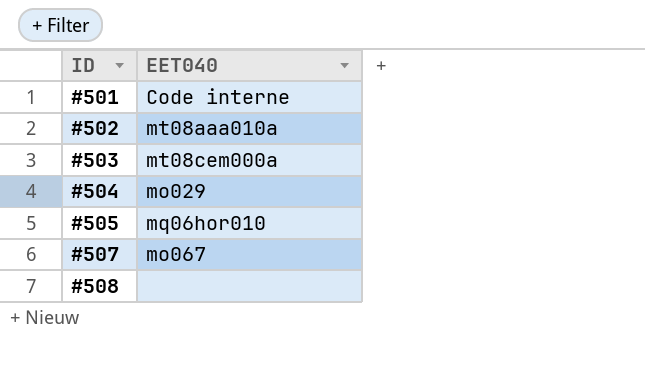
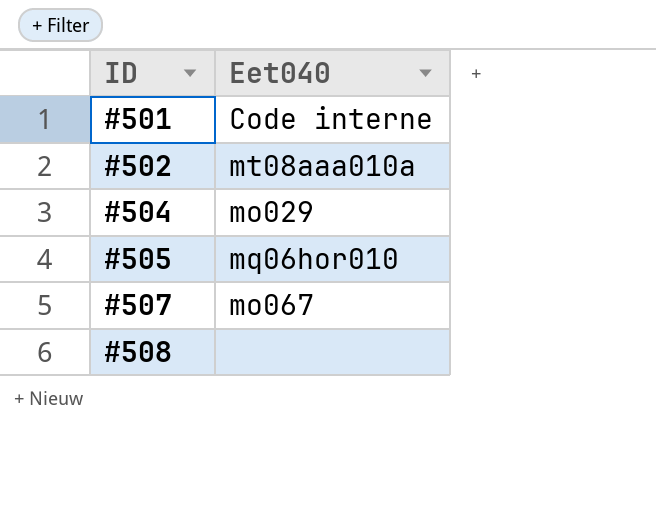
column name: EET040 -> Eet040
row #503: mt08cem000a -> none

